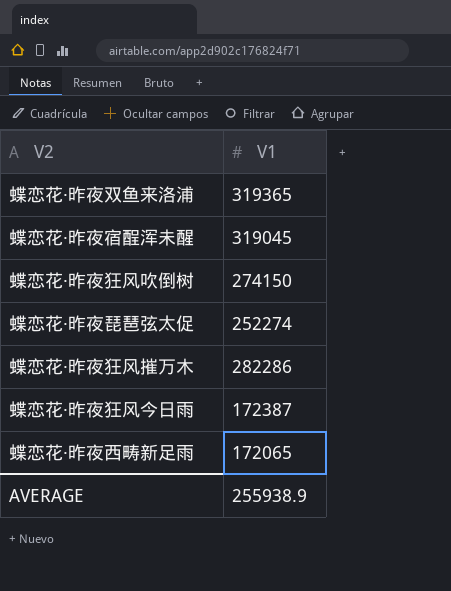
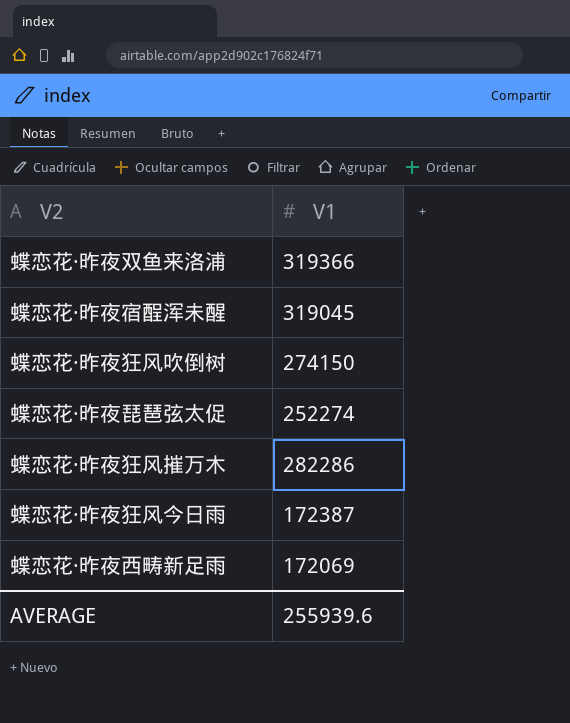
蝶恋花·昨夜双鱼来洛浦 | V1: 319365 -> 319366
蝶恋花·昨夜西畴新足雨 | V1: 172065 -> 172069
AVERAGE | V1: 255938.9 -> 255939.6

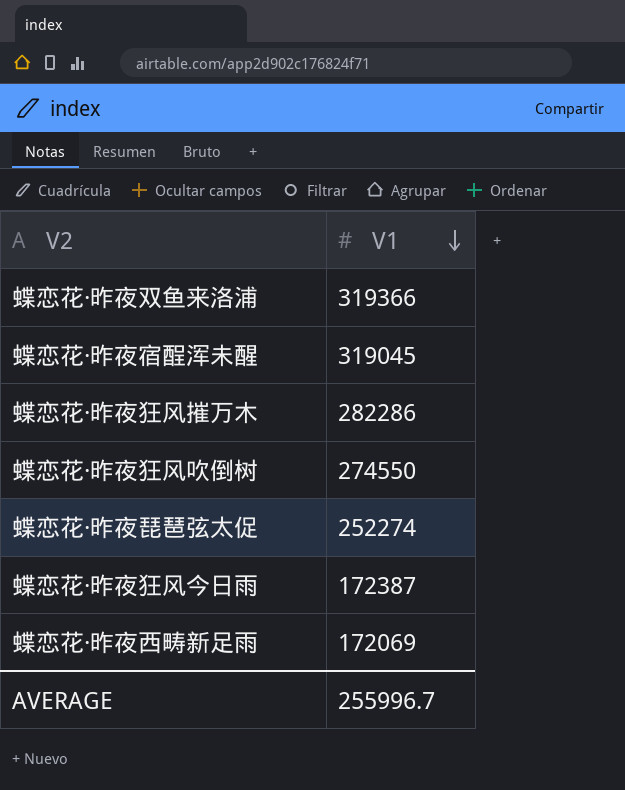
row order: none -> V1 descending
蝶恋花·昨夜狂风吹倒树 | V1: 274150 -> 274550
AVERAGE | V1: 255939.6 -> 255996.7

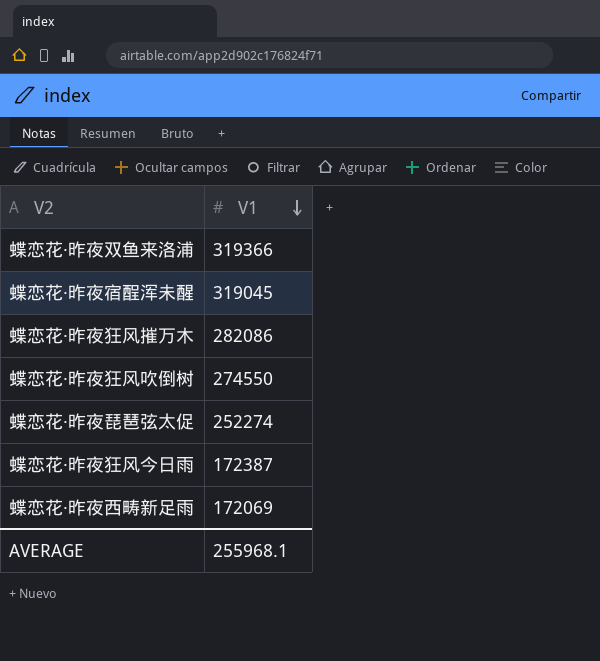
蝶恋花·昨夜狂风摧万木 | V1: 282286 -> 282086
AVERAGE | V1: 255996.7 -> 255968.1

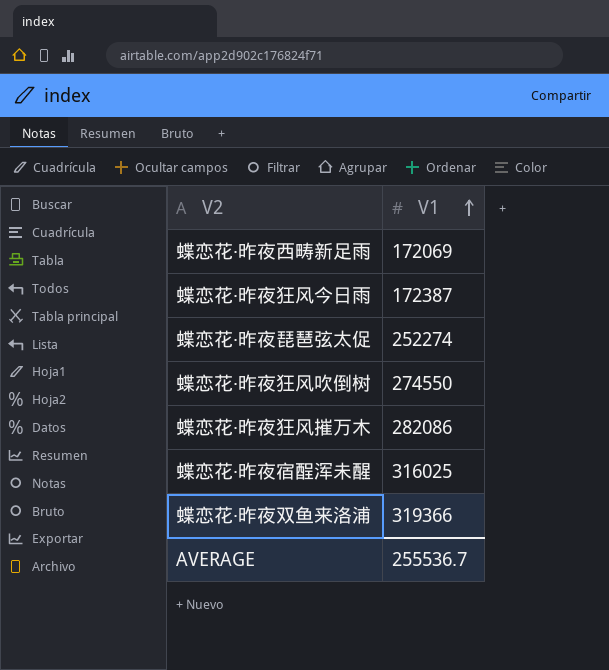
row order: V1 descending -> V1 ascending
蝶恋花·昨夜宿酲浑未醒 | V1: 319045 -> 316025
AVERAGE | V1: 255968.1 -> 255536.7

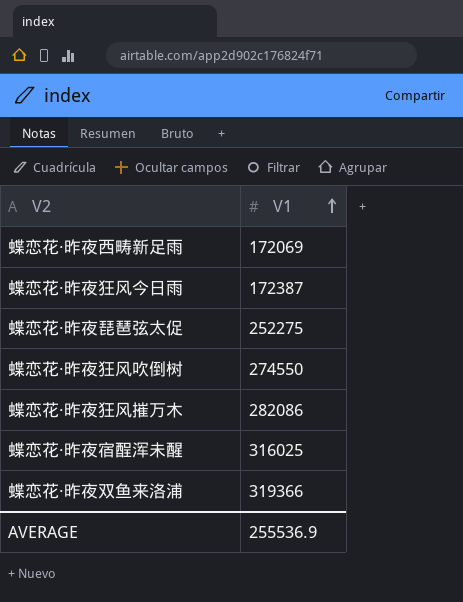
蝶恋花·昨夜琵琶弦太促 | V1: 252274 -> 252275
AVERAGE | V1: 255536.7 -> 255536.9

